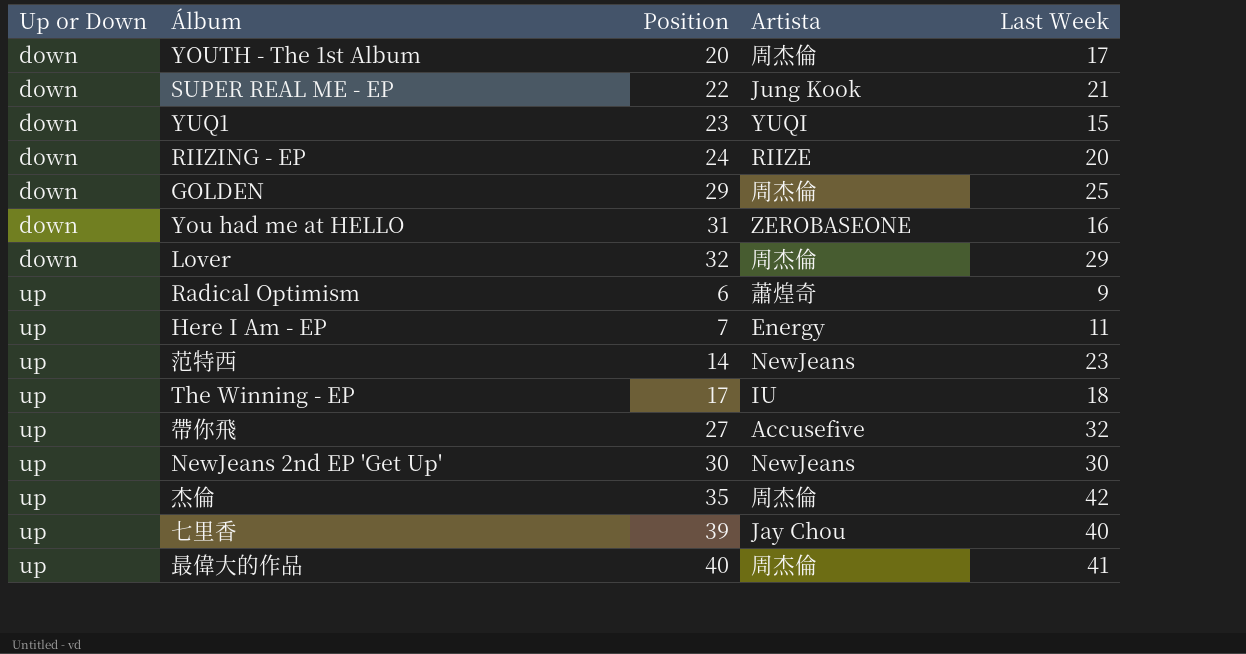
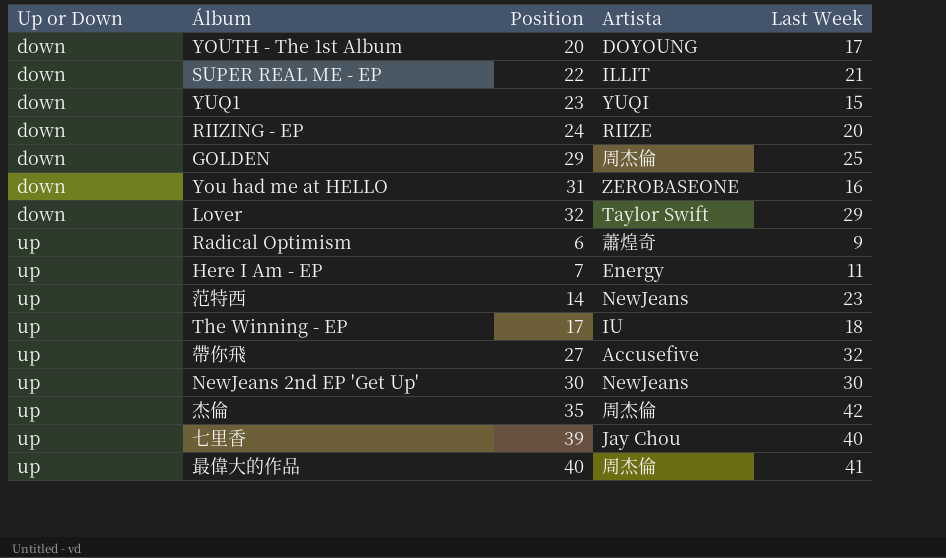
YOUTH - The 1st Album | Artista: 周杰倫 -> DOYOUNG
SUPER REAL ME - EP | Artista: Jung Kook -> ILLIT
Lover | Artista: 周杰倫 -> Taylor Swift

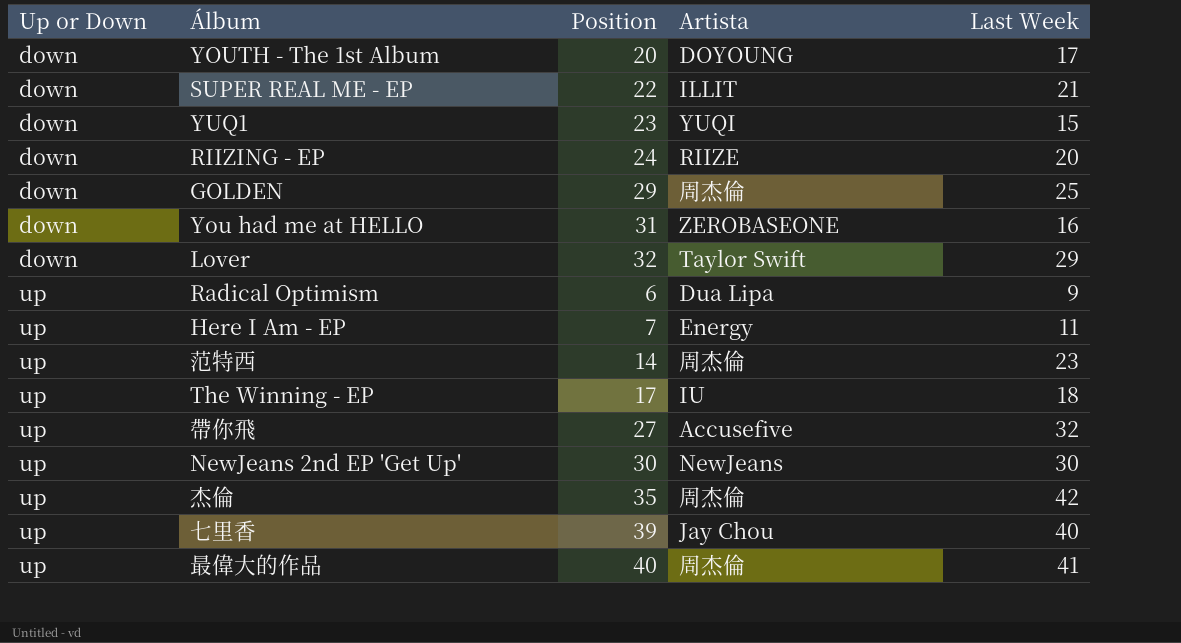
Radical Optimism | Artista: 蕭煌奇 -> Dua Lipa
范特西 | Artista: NewJeans -> 周杰倫

